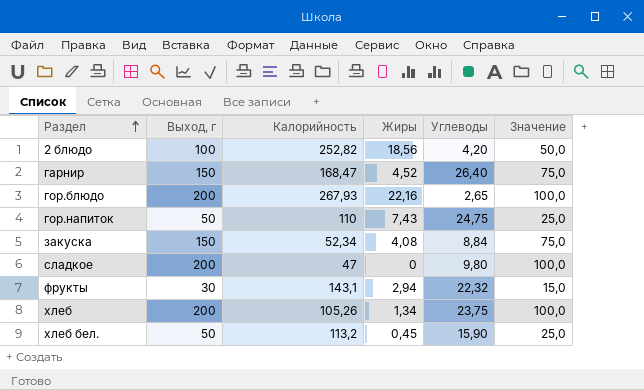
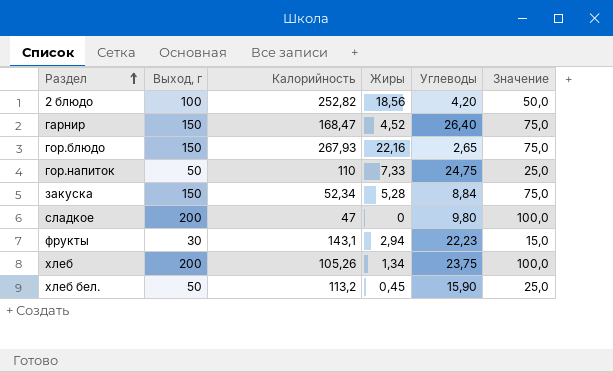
гор.блюдо | Выход, г: 200 -> 150
гор.блюдо | Значение: 100,0 -> 75,0
гор.напиток | Жиры: 7,43 -> 7,33
закуска | Жиры: 4,08 -> 5,28
фрукты | Углеводы: 22,32 -> 22,23

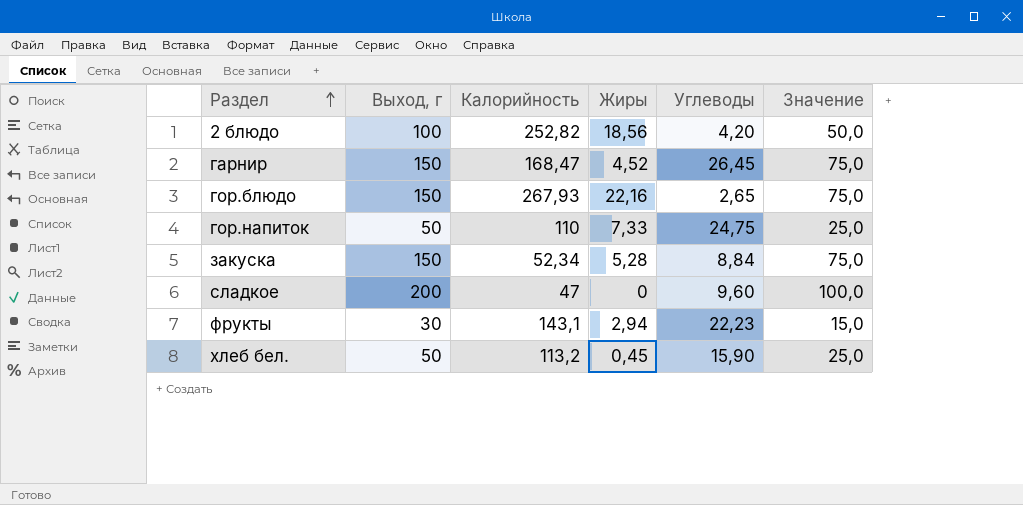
row хлеб: 200 | 105,26 | 1,34 | 23,75 | 100,0 -> none
гарнир | Углеводы: 26,40 -> 26,45
сладкое | Углеводы: 9,80 -> 9,60

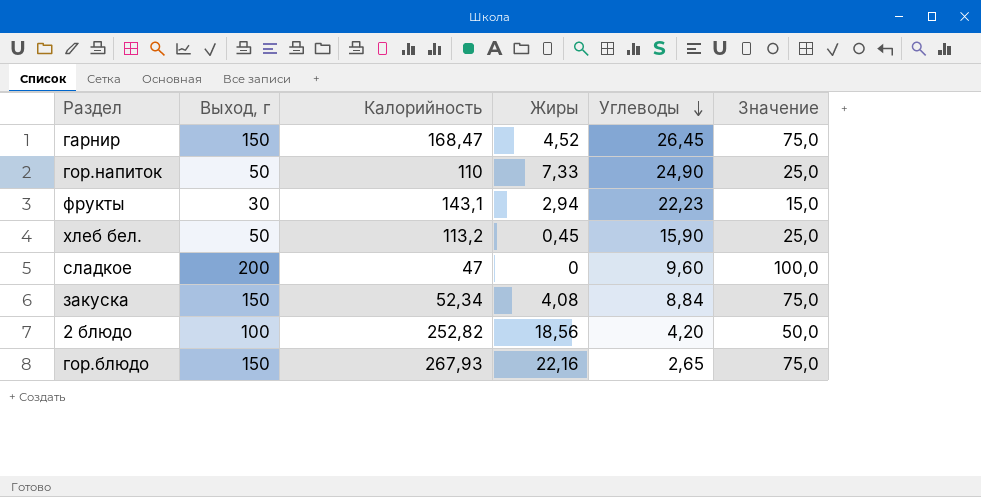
row order: Раздел ascending -> Углеводы descending
гор.напиток | Углеводы: 24,75 -> 24,90
закуска | Жиры: 5,28 -> 4,08

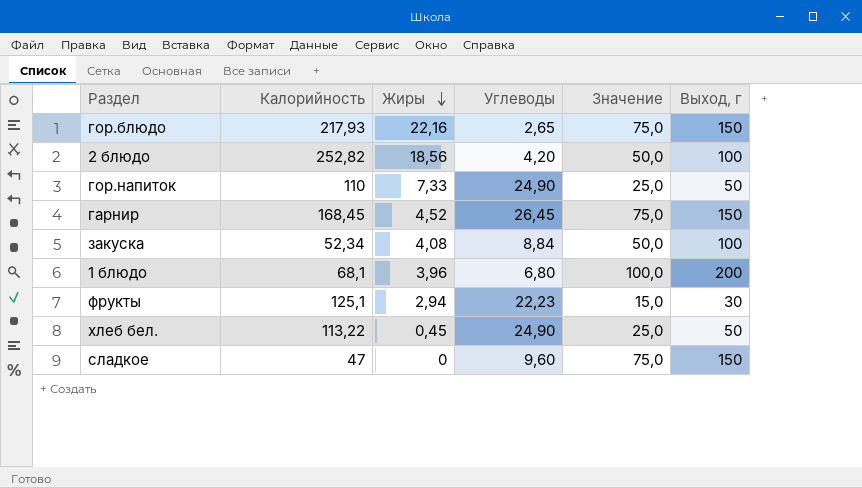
row order: Углеводы descending -> Жиры descending
column Выход, г | position: 2 -> 6
гор.блюдо | Калорийность: 267,93 -> 217,93
гарнир | Калорийность: 168,47 -> 168,45
закуска | Значение: 75,0 -> 50,0
закуска | Выход, г: 150 -> 100
row 1 блюдо: none -> 68,1 | 3,96 | 6,80 | 100,0 | 200
фрукты | Калорийность: 143,1 -> 125,1
хлеб бел. | Калорийность: 113,2 -> 113,22
хлеб бел. | Углеводы: 15,90 -> 24,90
сладкое | Значение: 100,0 -> 75,0
сладкое | Выход, г: 200 -> 150

